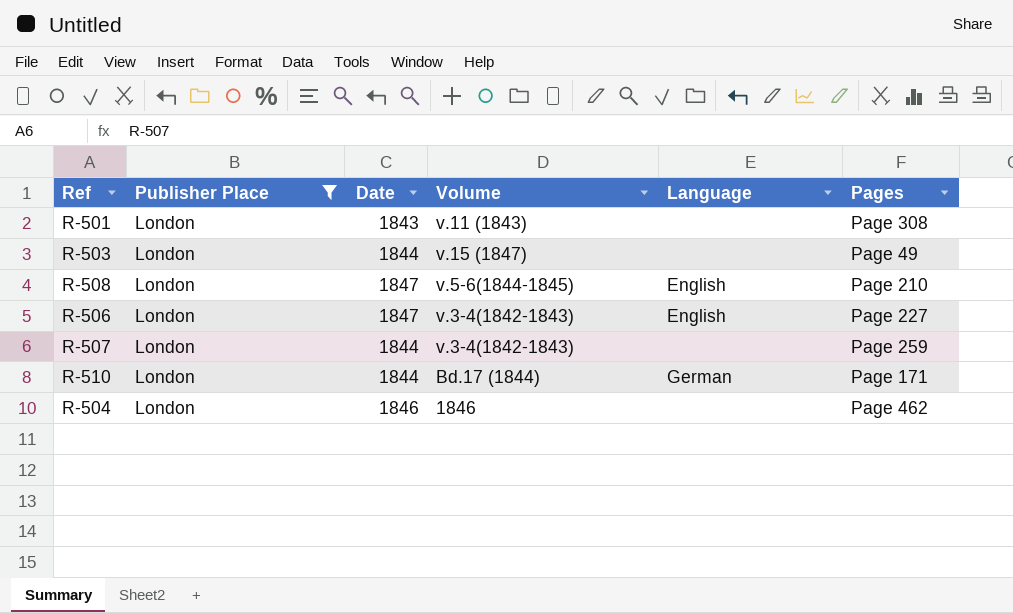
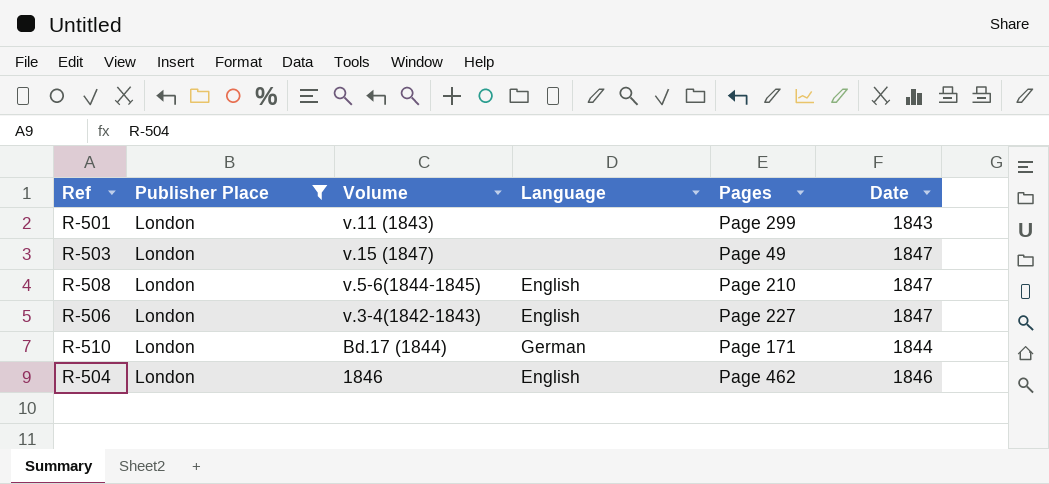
column Date | position: 3 -> 6
row R-507: London | 1844 | v.3-4(1842-1843) | none | Page 259 -> none
R-501 | Pages: Page 308 -> Page 299
R-503 | Date: 1844 -> 1847
R-504 | Language: none -> English

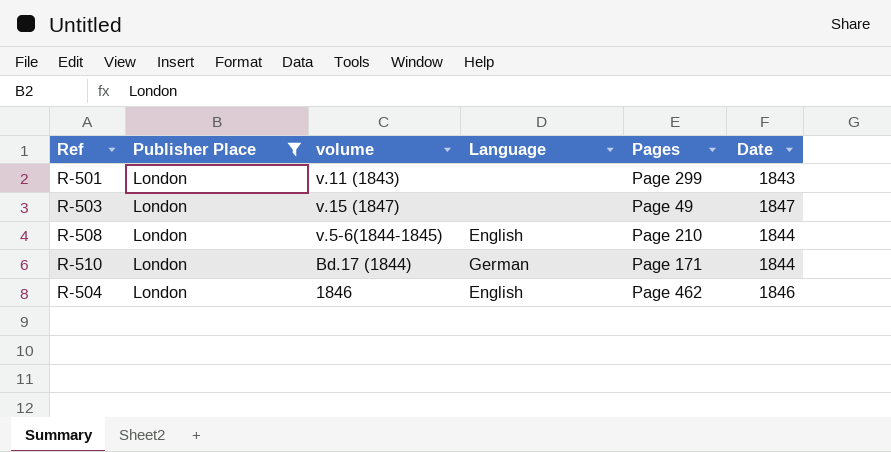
column name: Volume -> volume
row R-506: London | v.3-4(1842-1843) | English | Page 227 | 1847 -> none
R-508 | Date: 1847 -> 1844

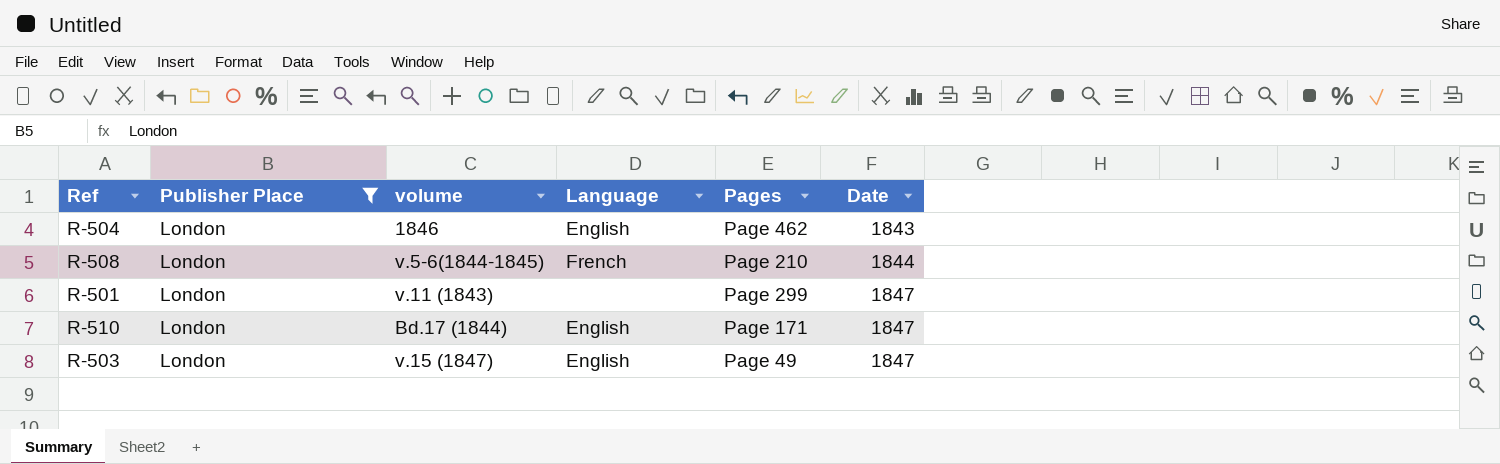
row order: none -> Date ascending
R-504 | Date: 1846 -> 1843
R-508 | Language: English -> French
R-501 | Date: 1843 -> 1847
R-510 | Language: German -> English
R-510 | Date: 1844 -> 1847
R-503 | Language: none -> English

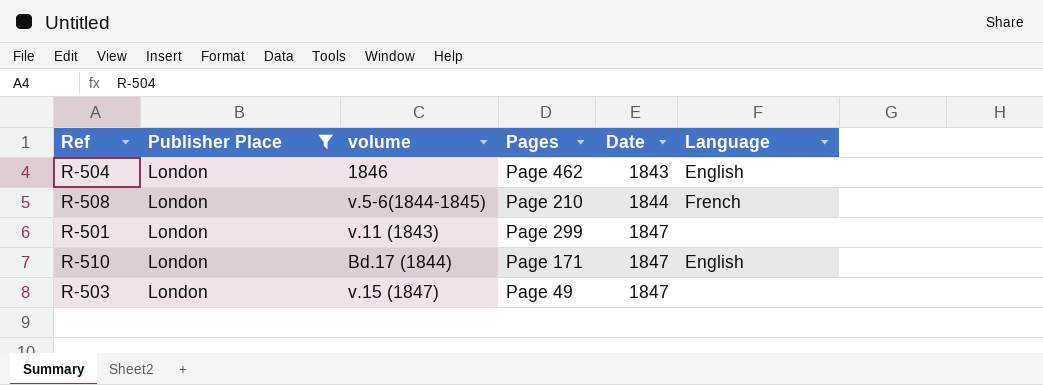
column Language | position: 4 -> 6
R-503 | Language: English -> none

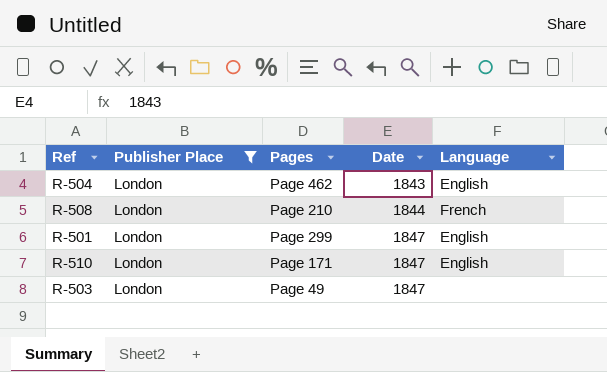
column volume | position: 3 -> none
R-501 | Language: none -> English

